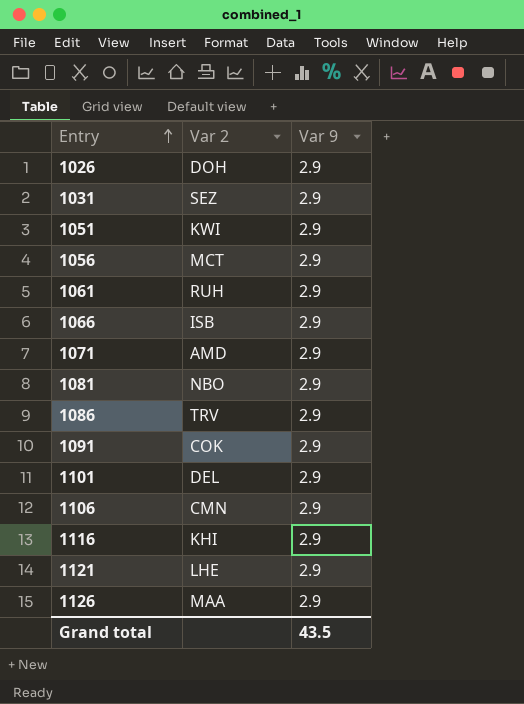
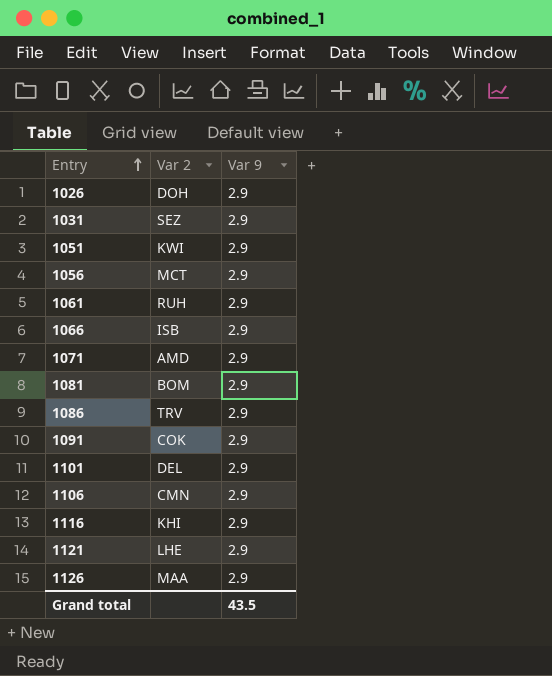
1081 | Var 2: NBO -> BOM

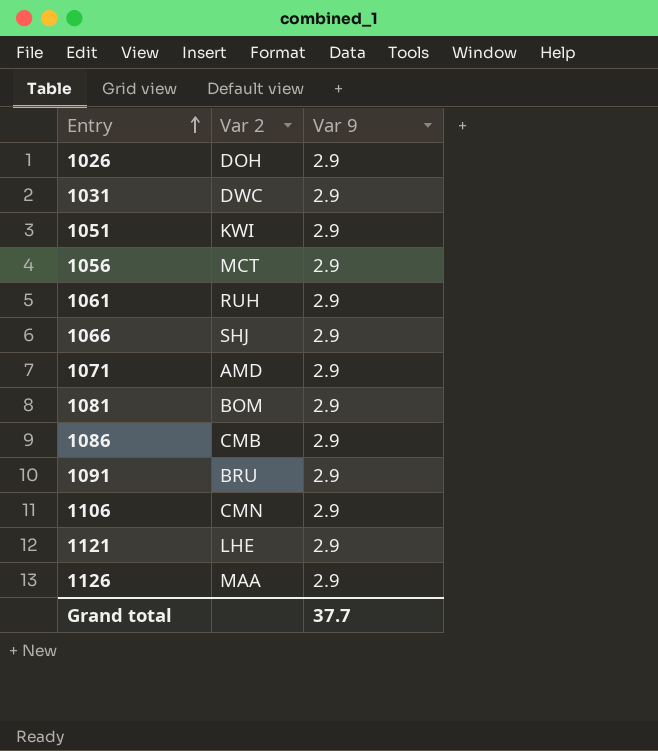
row 1101: DEL | 2.9 -> none
row 1116: KHI | 2.9 -> none
1031 | Var 2: SEZ -> DWC
1066 | Var 2: ISB -> SHJ
1086 | Var 2: TRV -> CMB
1091 | Var 2: COK -> BRU
Grand total | Var 9: 43.5 -> 37.7

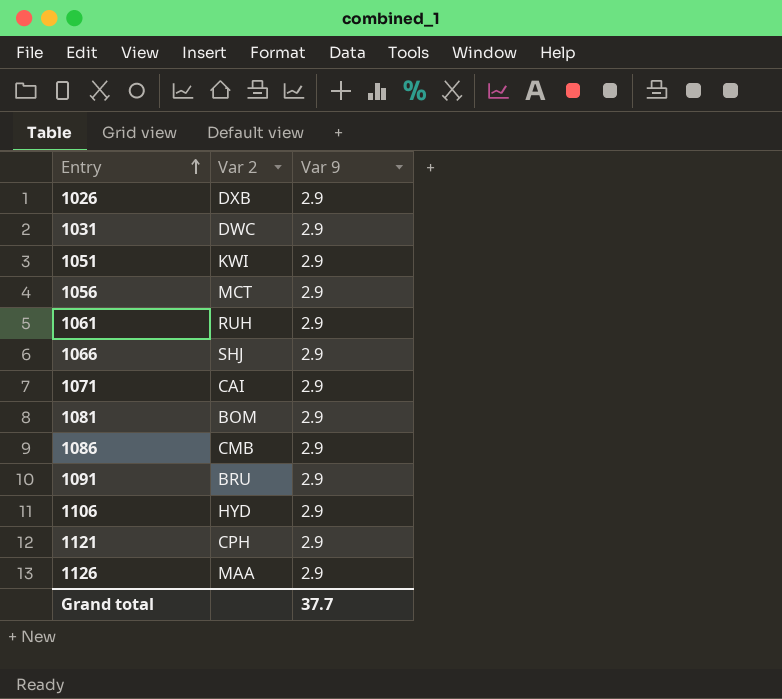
1026 | Var 2: DOH -> DXB
1071 | Var 2: AMD -> CAI
1106 | Var 2: CMN -> HYD
1121 | Var 2: LHE -> CPH

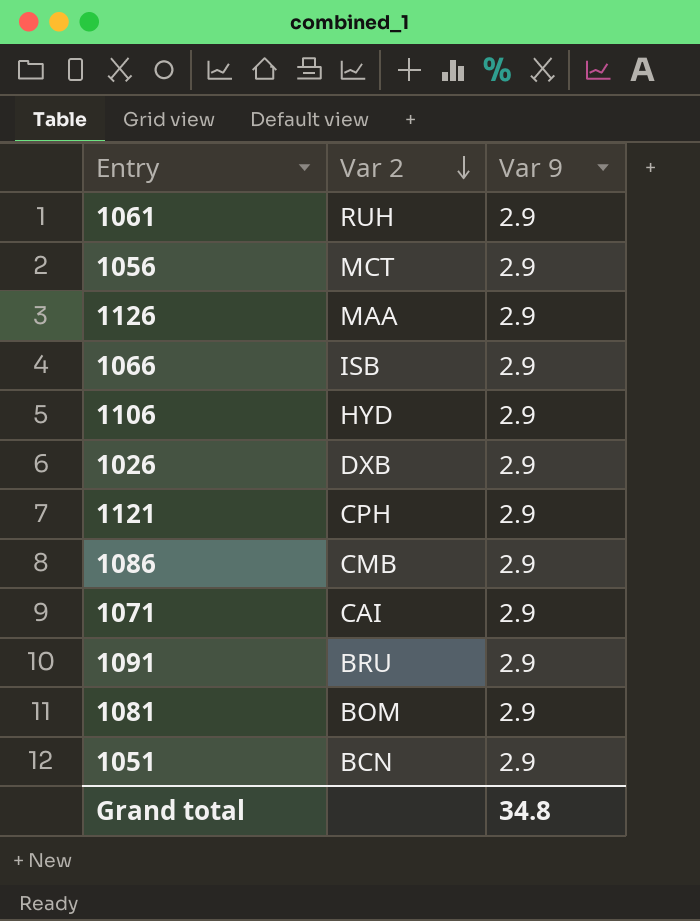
row order: Entry ascending -> Var 2 descending
row 1031: DWC | 2.9 -> none
1066 | Var 2: SHJ -> ISB
1051 | Var 2: KWI -> BCN
Grand total | Var 9: 37.7 -> 34.8

